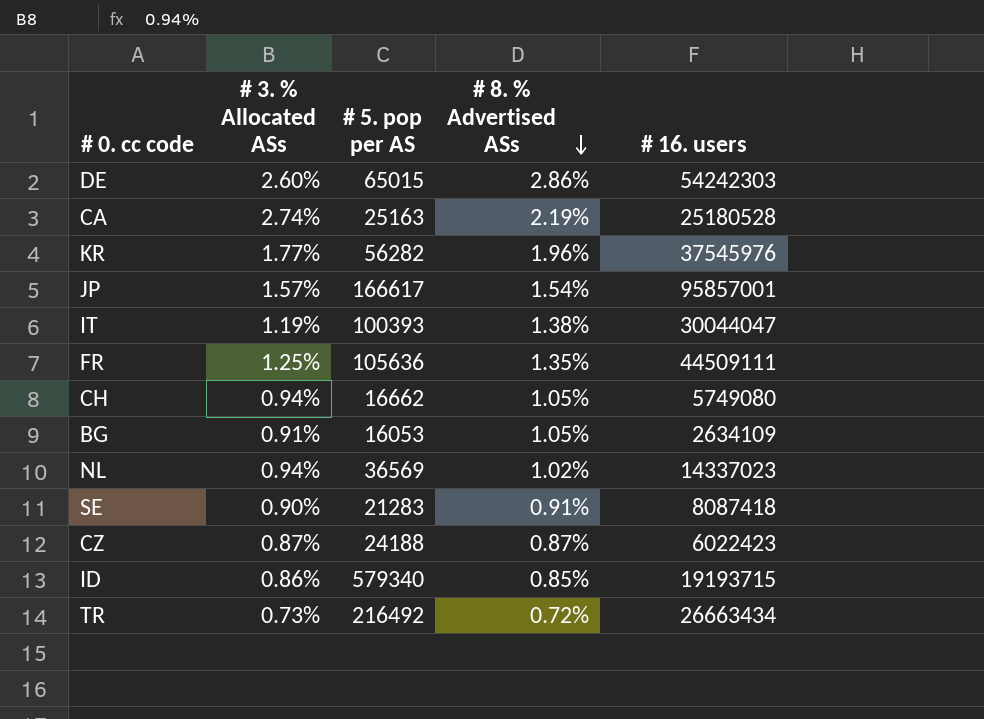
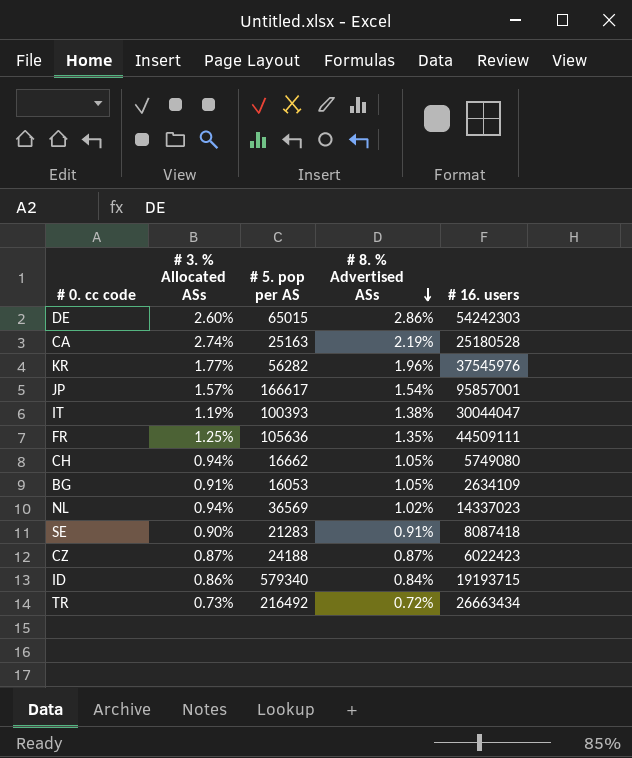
ID | # 8. % Advertised ASs: 0.85% -> 0.84%

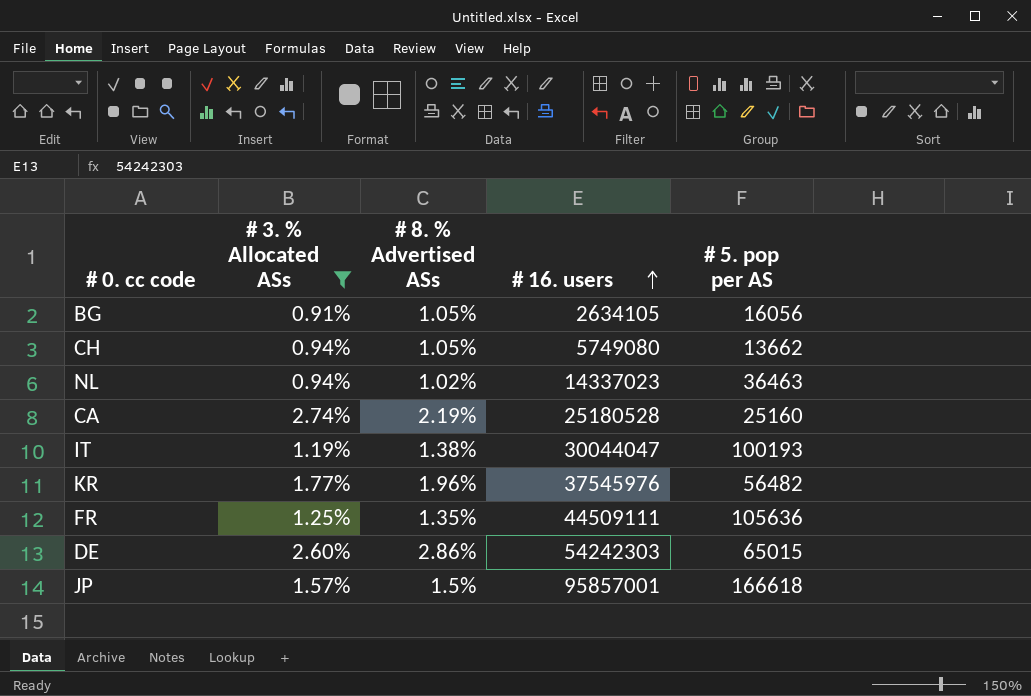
filter: none -> # 3. % Allocated ASs >= 0.91%
row order: # 8. % Advertised ASs descending -> # 16. users ascending
column # 5. pop per AS | position: 3 -> 5
BG | # 16. users: 2634109 -> 2634105
BG | # 5. pop per AS: 16053 -> 16056
CH | # 5. pop per AS: 16662 -> 13662
NL | # 5. pop per AS: 36569 -> 36463
CA | # 5. pop per AS: 25163 -> 25160
IT | # 5. pop per AS: 100393 -> 100193
KR | # 5. pop per AS: 56282 -> 56482
JP | # 8. % Advertised ASs: 1.54% -> 1.5%
JP | # 5. pop per AS: 166617 -> 166618

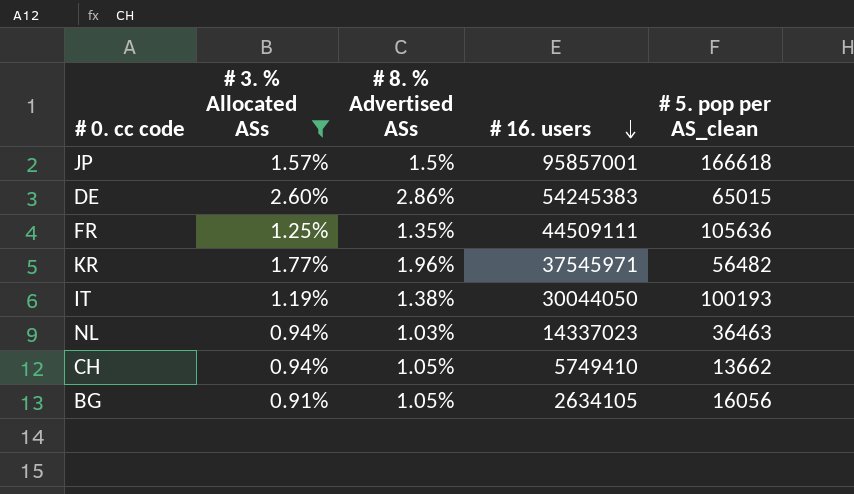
row order: # 16. users ascending -> # 16. users descending
column name: # 5. pop per AS -> # 5. pop per AS_clean
row CA: 2.74% | 2.19% | 25180528 | 25160 -> none
DE | # 16. users: 54242303 -> 54245383
KR | # 16. users: 37545976 -> 37545971
IT | # 16. users: 30044047 -> 30044050
NL | # 8. % Advertised ASs: 1.02% -> 1.03%
CH | # 16. users: 5749080 -> 5749410

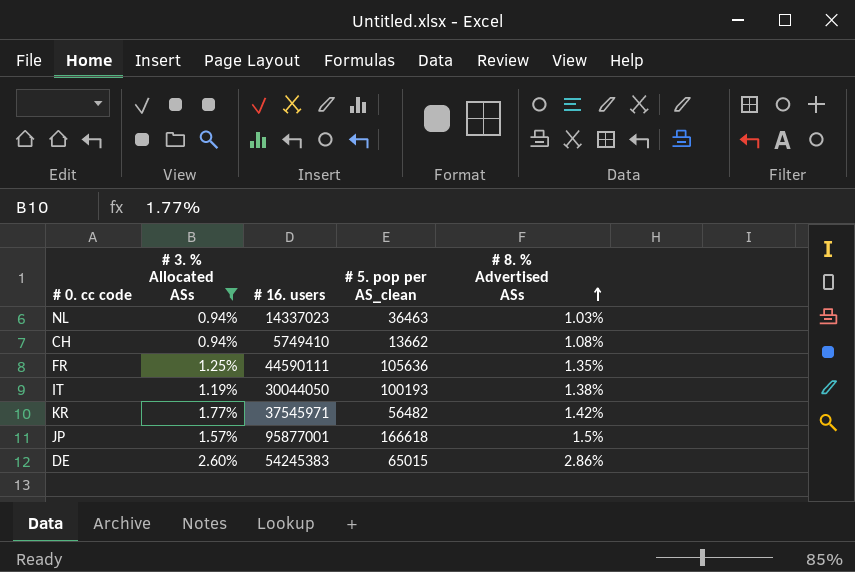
row order: # 16. users descending -> # 8. % Advertised ASs ascending
column # 8. % Advertised ASs | position: 3 -> 5
row BG: 0.91% | 1.05% | 2634105 | 16056 -> none
CH | # 8. % Advertised ASs: 1.05% -> 1.08%
FR | # 16. users: 44509111 -> 44590111
KR | # 8. % Advertised ASs: 1.96% -> 1.42%
JP | # 16. users: 95857001 -> 95877001

